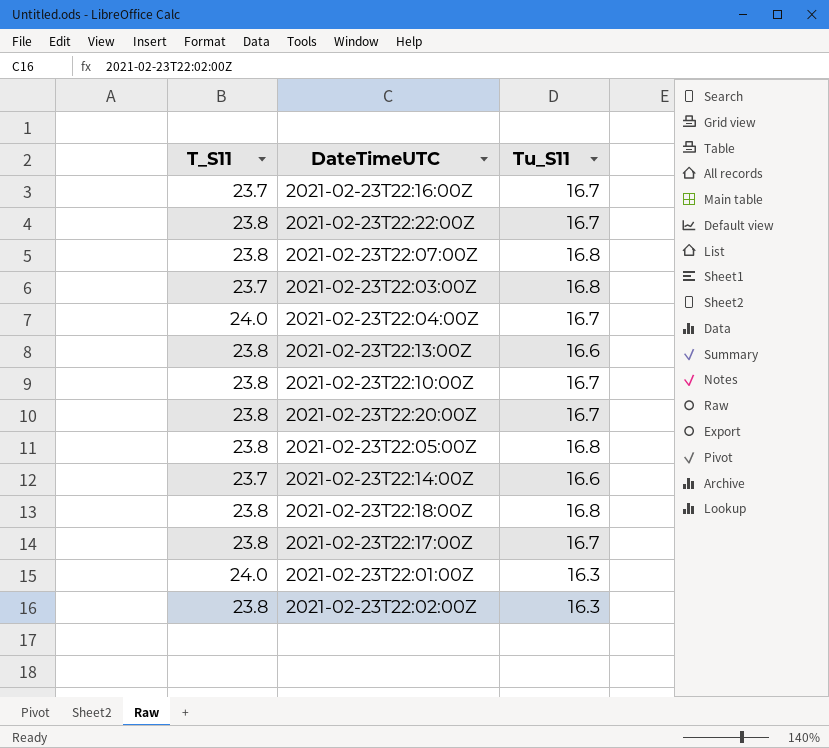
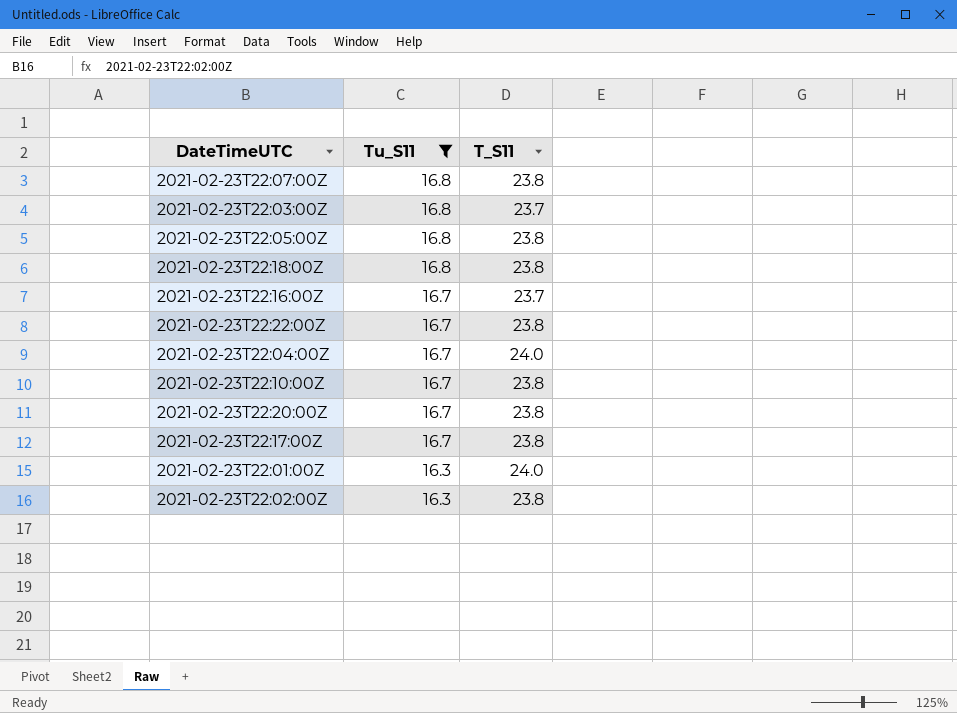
filter: none -> Tu_S11 != 16.6
row order: none -> Tu_S11 descending
column T_S11 | position: 1 -> 3

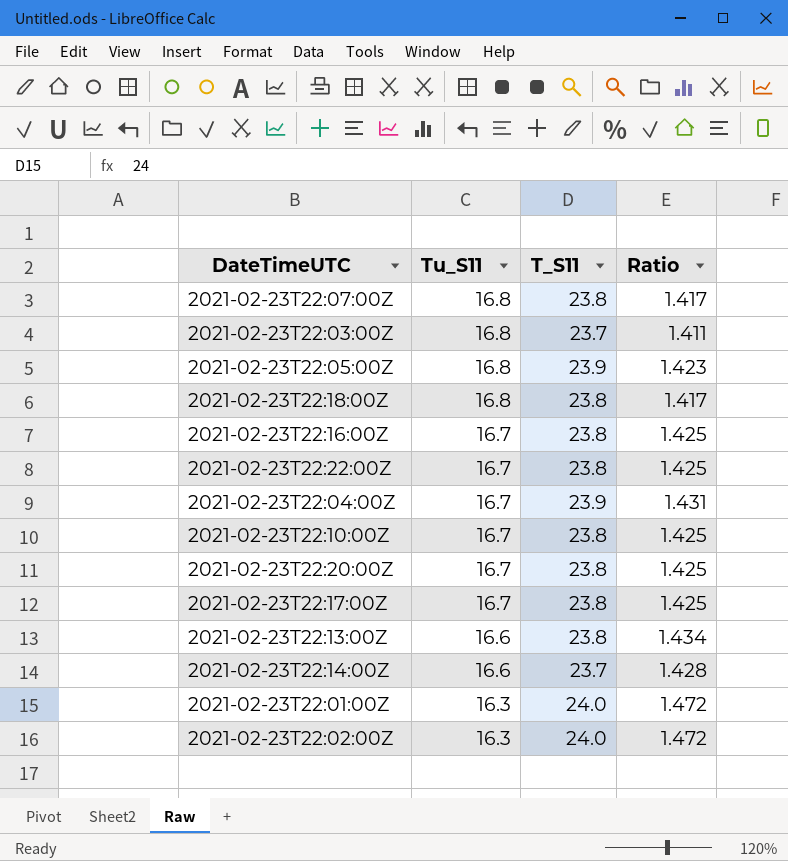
filter: Tu_S11 != 16.6 -> none
column Ratio | formula: none -> [T_S11] / [Tu_S11]
2021-02-23T22:05:00Z | T_S11: 23.8 -> 23.9
2021-02-23T22:16:00Z | T_S11: 23.7 -> 23.8
2021-02-23T22:04:00Z | T_S11: 24.0 -> 23.9
2021-02-23T22:02:00Z | T_S11: 23.8 -> 24.0

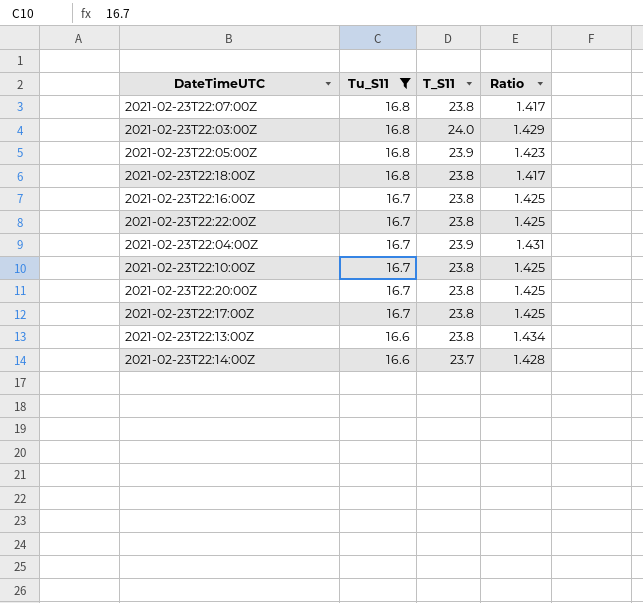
filter: none -> Tu_S11 != 16.3
2021-02-23T22:03:00Z | T_S11: 23.7 -> 24.0
2021-02-23T22:03:00Z | Ratio: 1.411 -> 1.429

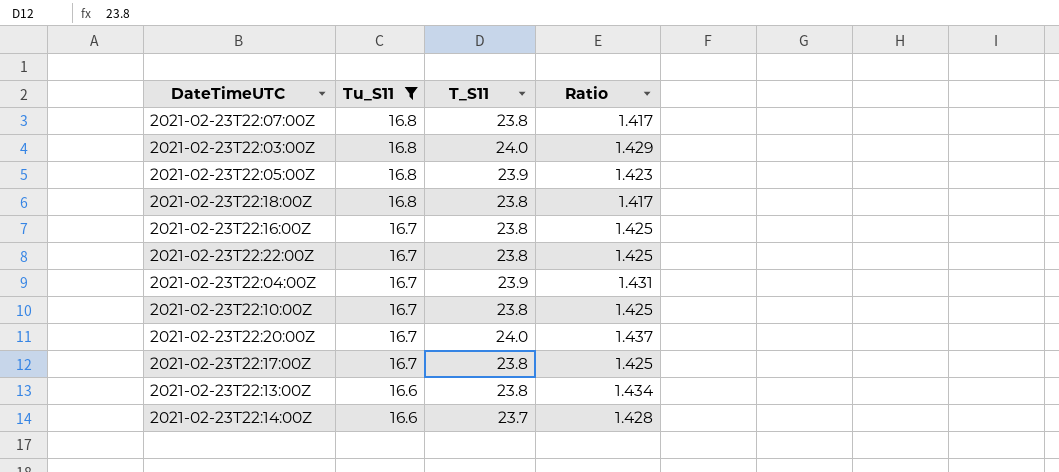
2021-02-23T22:20:00Z | T_S11: 23.8 -> 24.0
2021-02-23T22:20:00Z | Ratio: 1.425 -> 1.437

